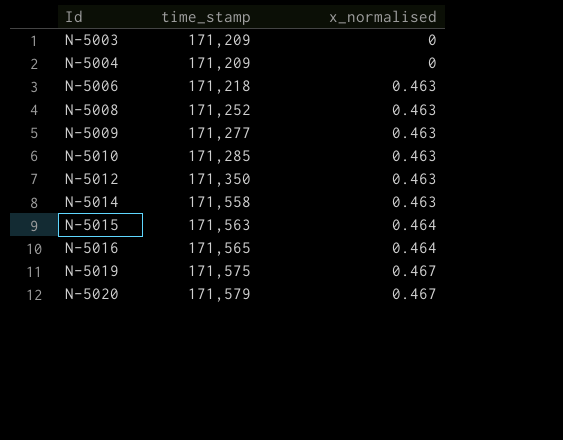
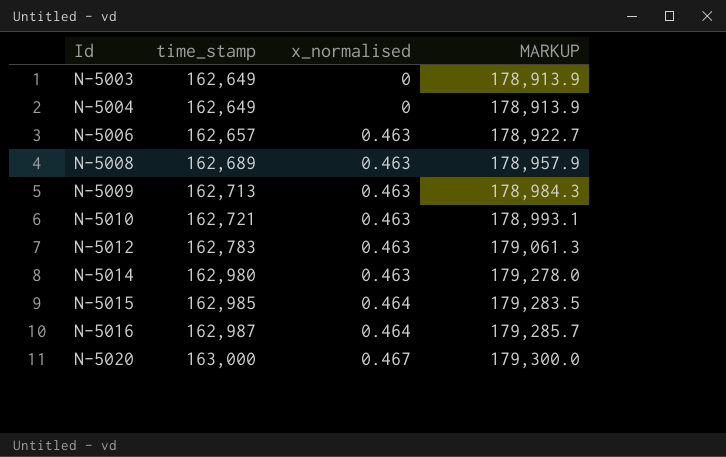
column MARKUP | formula: none -> [time_stamp] * 1.1
row N-5019: 171,575 | 0.467 -> none
N-5003 | time_stamp: 171,209 -> 162,649
N-5004 | time_stamp: 171,209 -> 162,649
N-5006 | time_stamp: 171,218 -> 162,657
N-5008 | time_stamp: 171,252 -> 162,689
N-5009 | time_stamp: 171,277 -> 162,713
N-5010 | time_stamp: 171,285 -> 162,721
N-5012 | time_stamp: 171,350 -> 162,783
N-5014 | time_stamp: 171,558 -> 162,980
N-5015 | time_stamp: 171,563 -> 162,985
N-5016 | time_stamp: 171,565 -> 162,987
N-5020 | time_stamp: 171,579 -> 163,000

